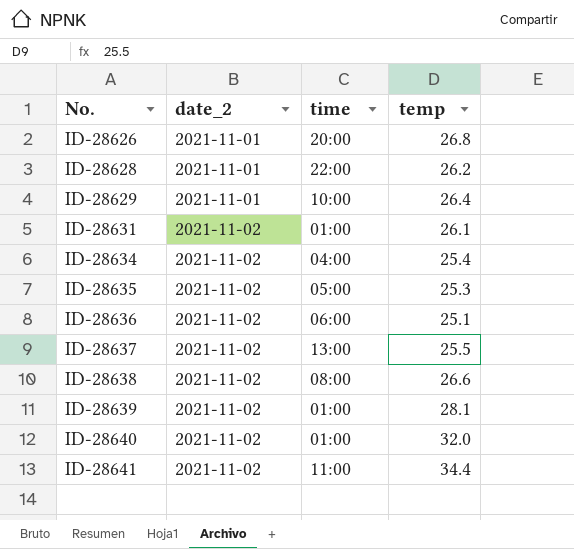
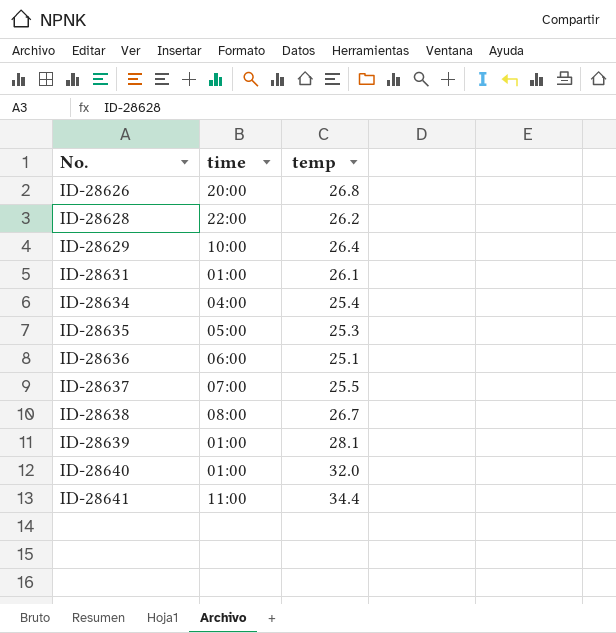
column date_2 | position: 2 -> none
ID-28637 | time: 13:00 -> 07:00
ID-28638 | temp: 26.6 -> 26.7

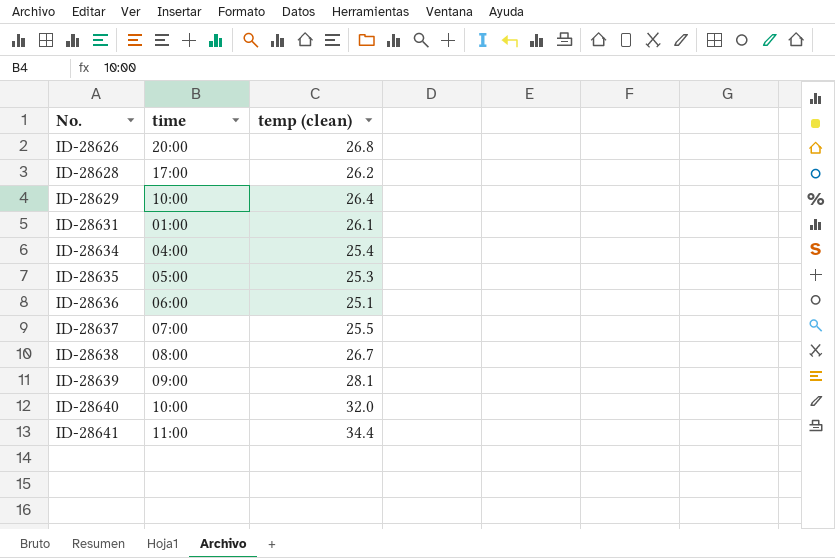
column name: temp -> temp (clean)
ID-28628 | time: 22:00 -> 17:00
ID-28639 | time: 01:00 -> 09:00
ID-28640 | time: 01:00 -> 10:00

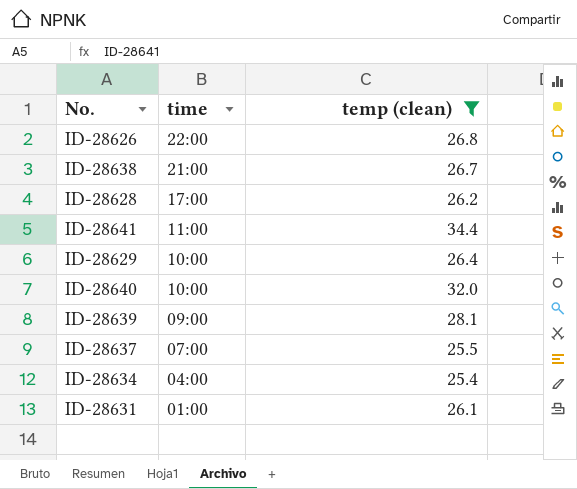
filter: none -> temp (clean) >= 25.4
row order: No. ascending -> time descending
ID-28626 | time: 20:00 -> 22:00
ID-28638 | time: 08:00 -> 21:00

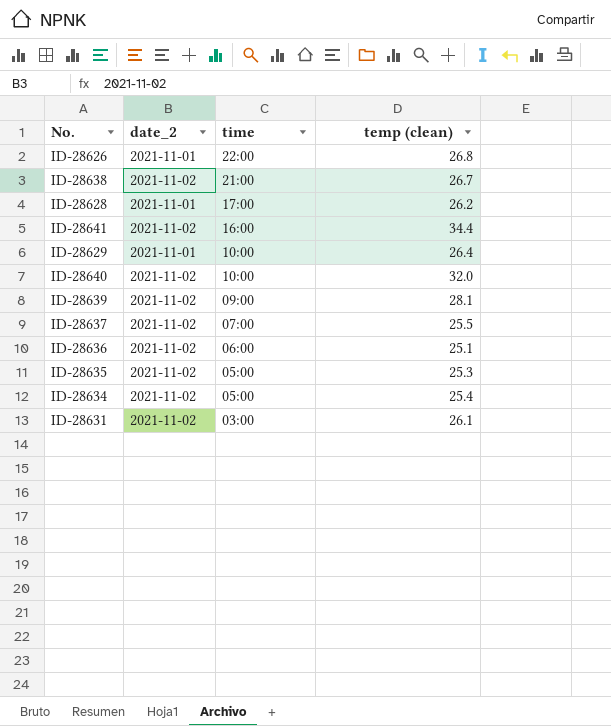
filter: temp (clean) >= 25.4 -> none
column date_2 | position: none -> 2
ID-28641 | time: 11:00 -> 16:00
ID-28634 | time: 04:00 -> 05:00
ID-28631 | time: 01:00 -> 03:00

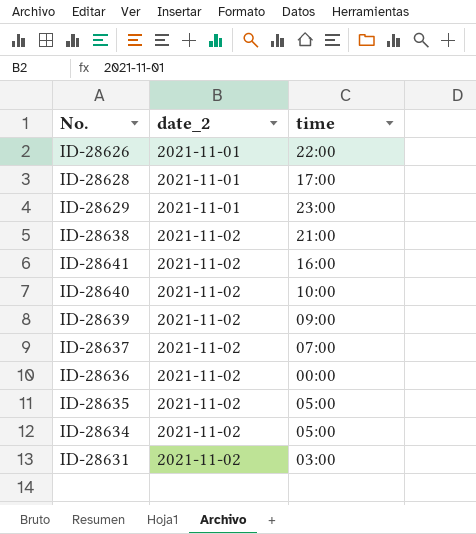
row order: time descending -> date_2 ascending
column temp (clean) | position: 4 -> none
ID-28629 | time: 10:00 -> 23:00
ID-28636 | time: 06:00 -> 00:00

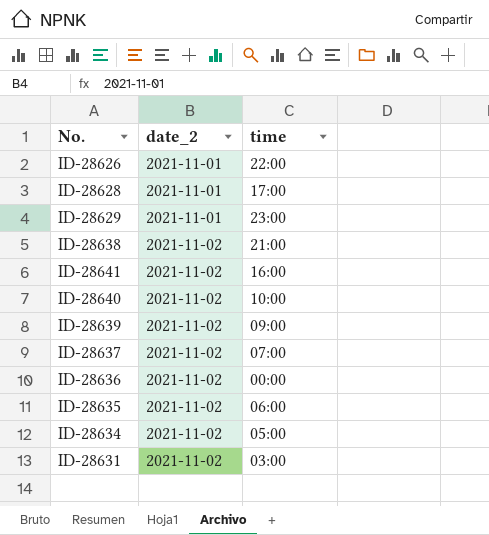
ID-28635 | time: 05:00 -> 06:00

